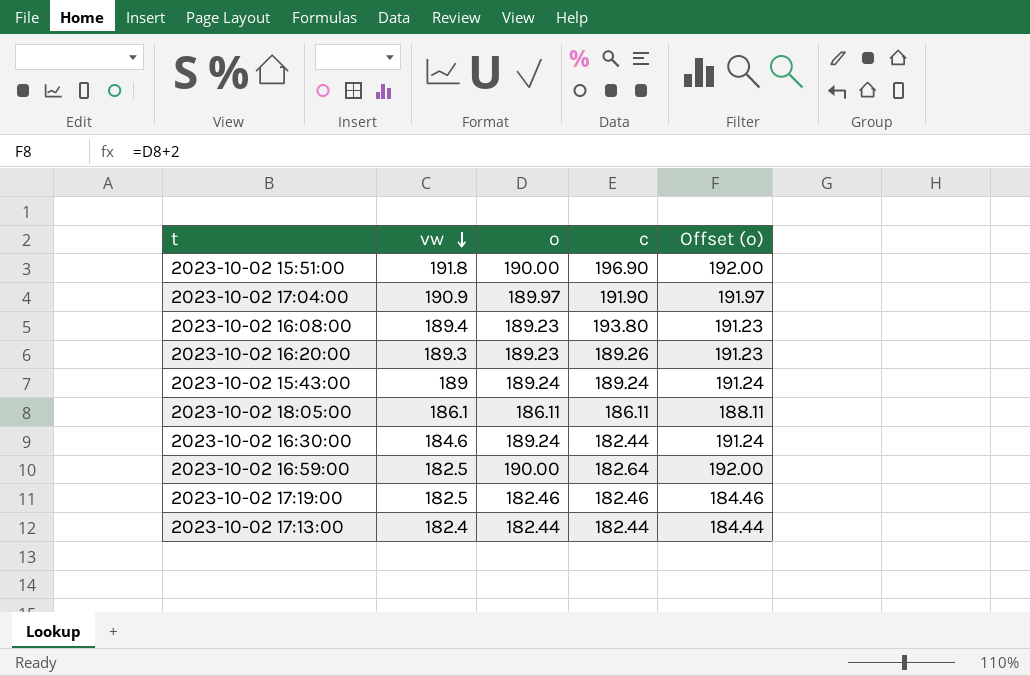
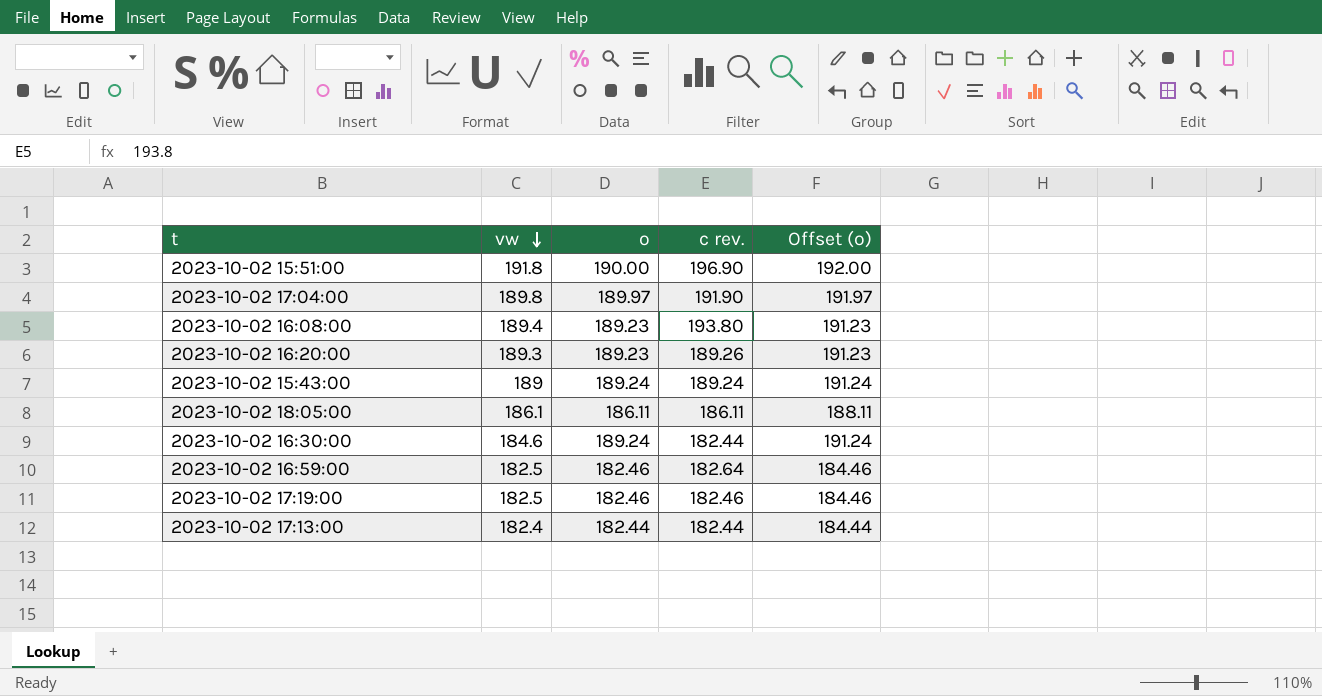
column name: c -> c rev.
2023-10-02 17:04:00 | vw: 190.9 -> 189.8
2023-10-02 16:59:00 | o: 190.00 -> 182.46
2023-10-02 16:59:00 | Offset (o): 192.00 -> 184.46

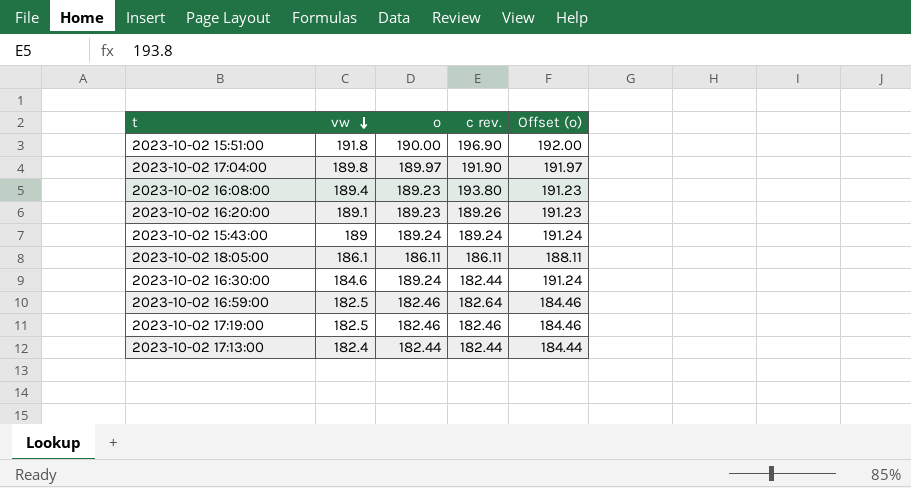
2023-10-02 16:20:00 | vw: 189.3 -> 189.1

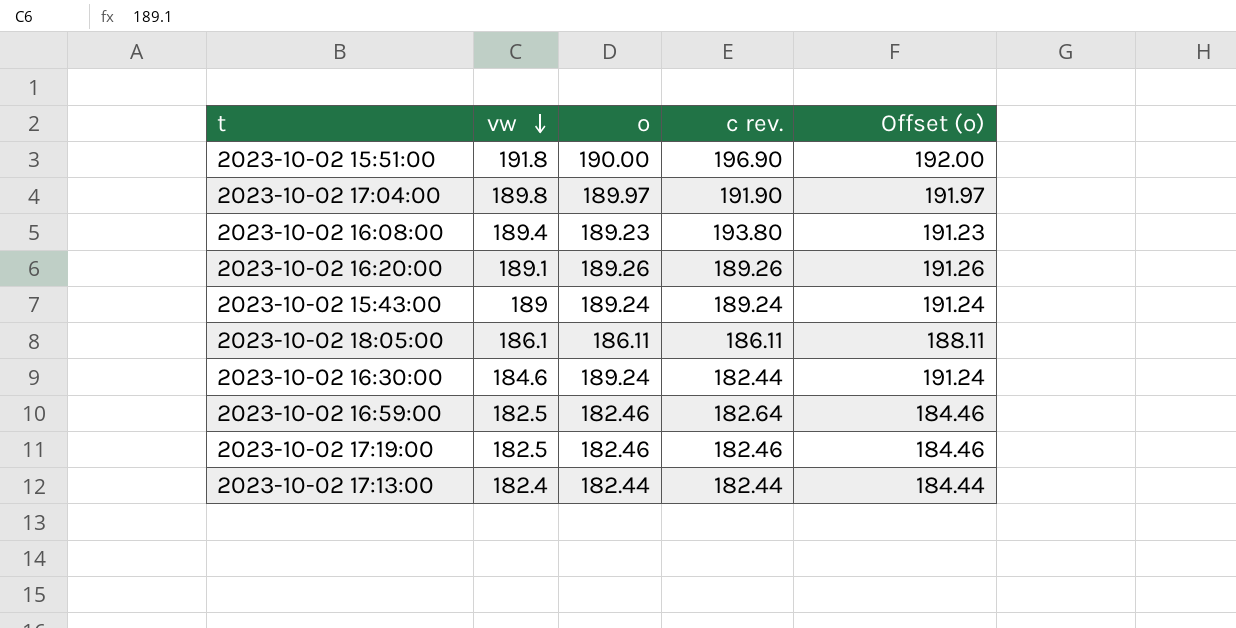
2023-10-02 16:20:00 | o: 189.23 -> 189.26
2023-10-02 16:20:00 | Offset (o): 191.23 -> 191.26

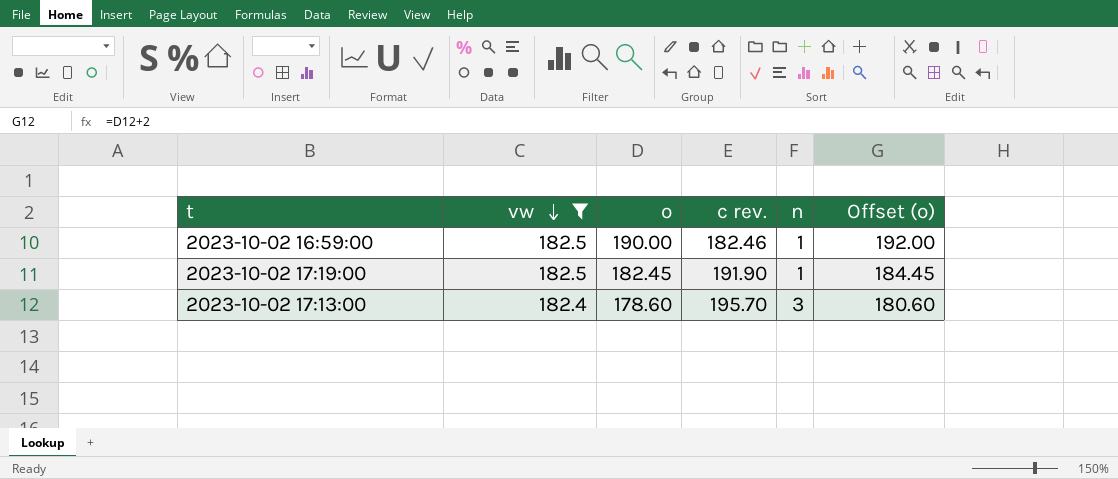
filter: none -> vw <= 182.5
column n | position: none -> 5
2023-10-02 16:59:00 | o: 182.46 -> 190.00
2023-10-02 16:59:00 | c rev.: 182.64 -> 182.46
2023-10-02 16:59:00 | Offset (o): 184.46 -> 192.00
2023-10-02 17:19:00 | o: 182.46 -> 182.45
2023-10-02 17:19:00 | c rev.: 182.46 -> 191.90
2023-10-02 17:19:00 | Offset (o): 184.46 -> 184.45
2023-10-02 17:13:00 | o: 182.44 -> 178.60
2023-10-02 17:13:00 | c rev.: 182.44 -> 195.70
2023-10-02 17:13:00 | Offset (o): 184.44 -> 180.60

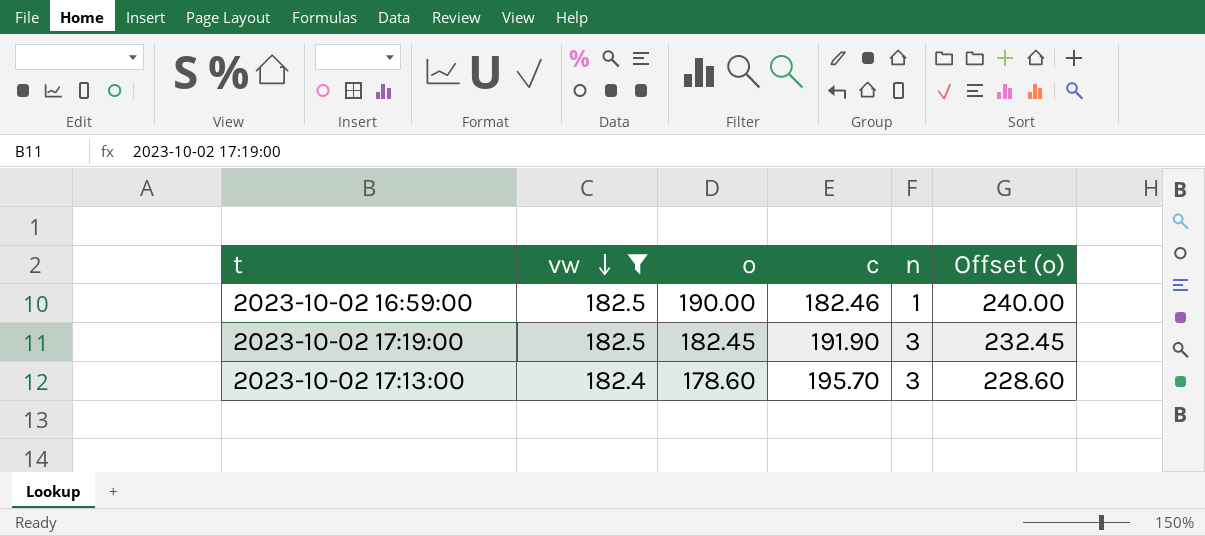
column name: c rev. -> c
column Offset (o) | formula: [o] + 2 -> [o] + 50
2023-10-02 17:19:00 | n: 1 -> 3

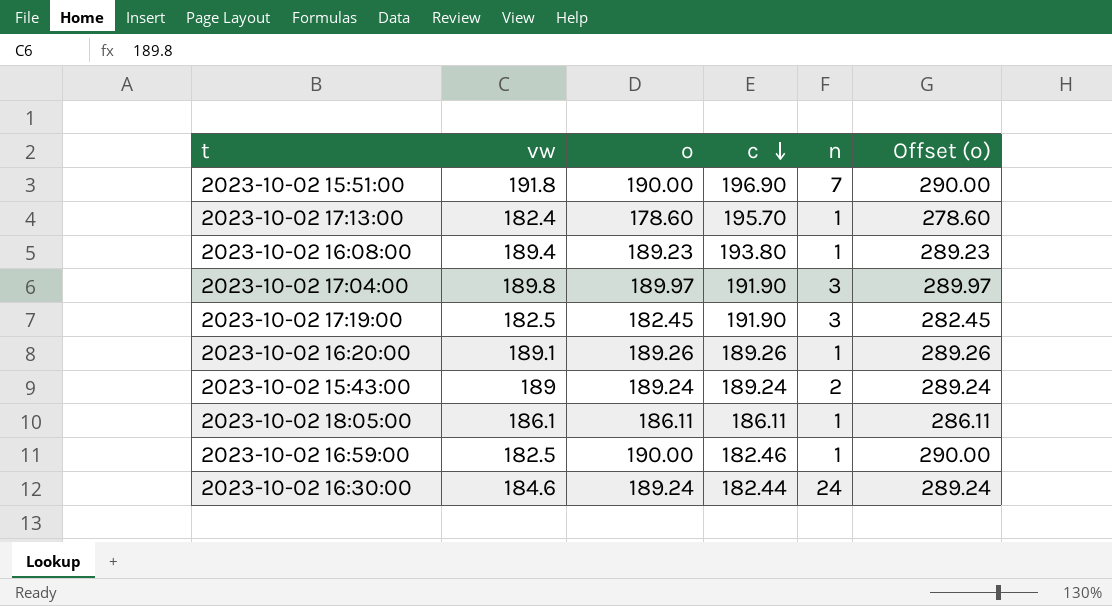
filter: vw <= 182.5 -> none
row order: vw descending -> c descending
column Offset (o) | formula: [o] + 50 -> [o] + 100
2023-10-02 17:13:00 | n: 3 -> 1

